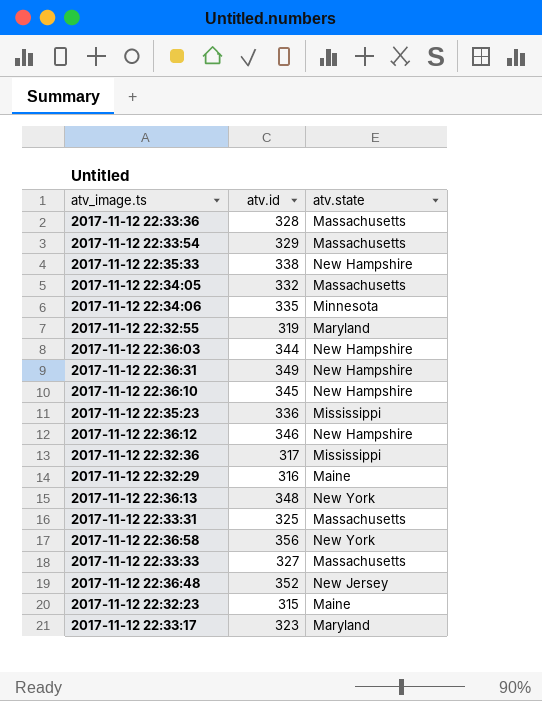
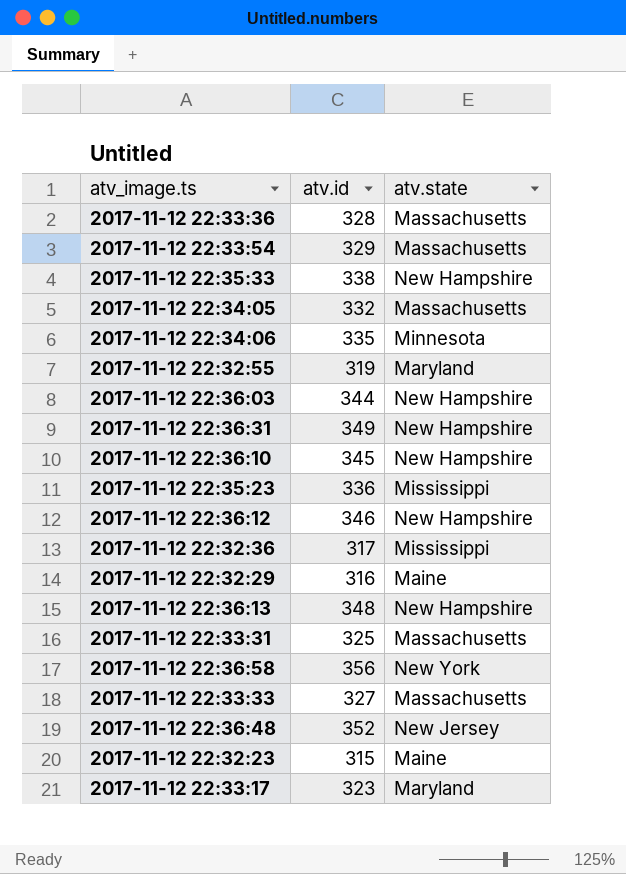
2017-11-12 22:36:13 | atv.state: New York -> New Hampshire

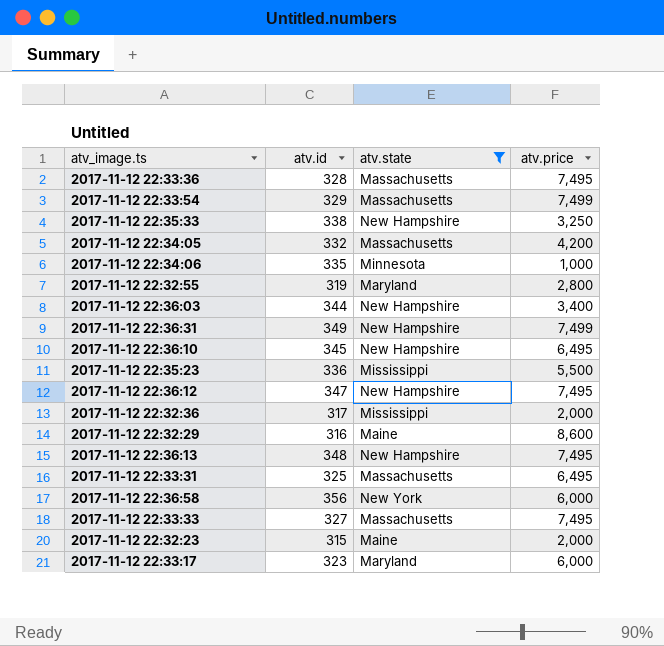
filter: none -> atv.state != New Jersey
column atv.price | position: none -> 4
2017-11-12 22:36:12 | atv.id: 346 -> 347

